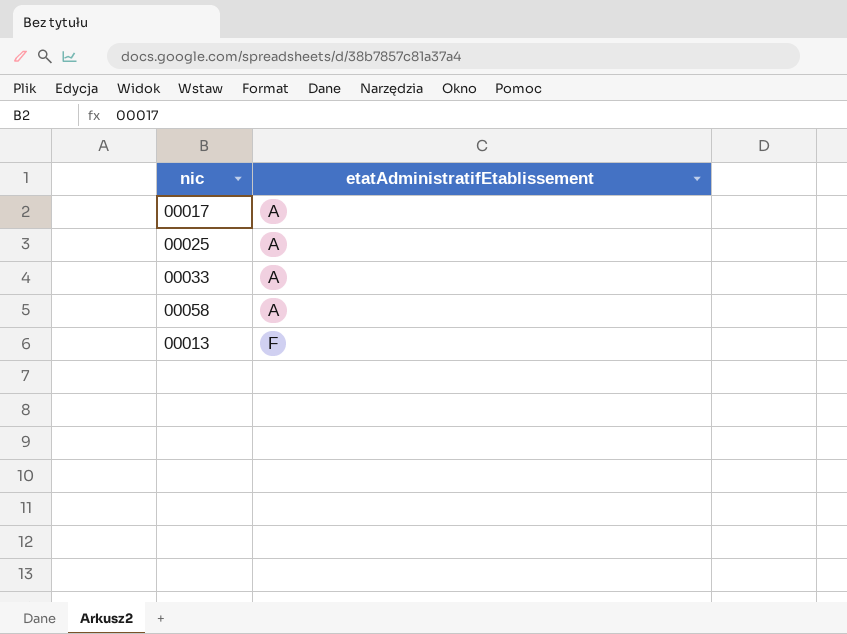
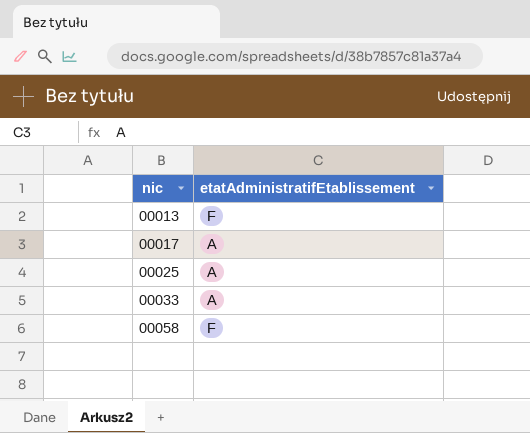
row order: etatAdministratifEtablissement ascending -> nic ascending
00058 | etatAdministratifEtablissement: A -> F

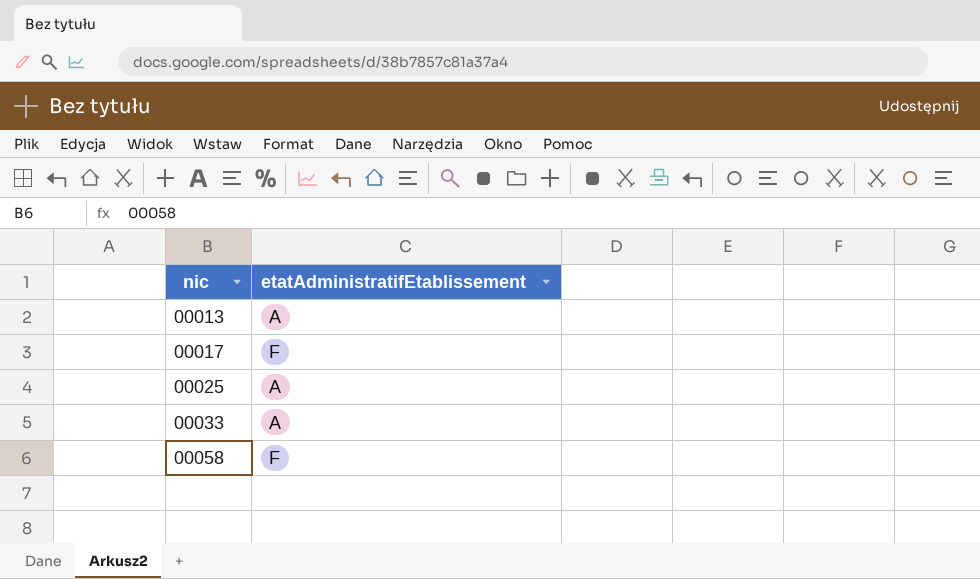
00013 | etatAdministratifEtablissement: F -> A
00017 | etatAdministratifEtablissement: A -> F

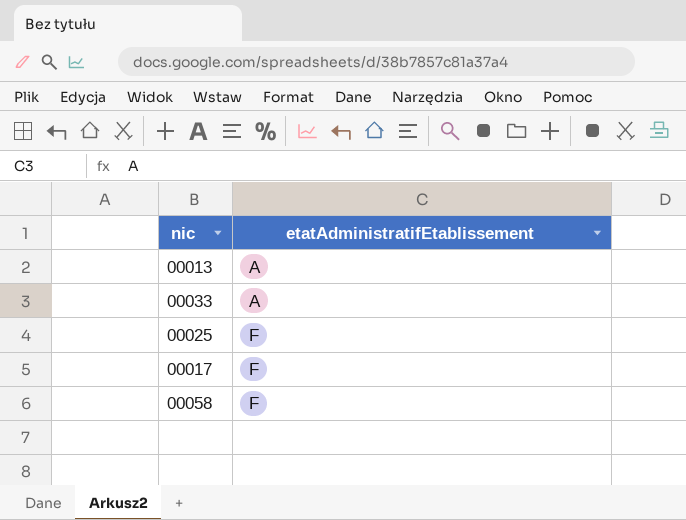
row order: nic ascending -> etatAdministratifEtablissement ascending
00025 | etatAdministratifEtablissement: A -> F

